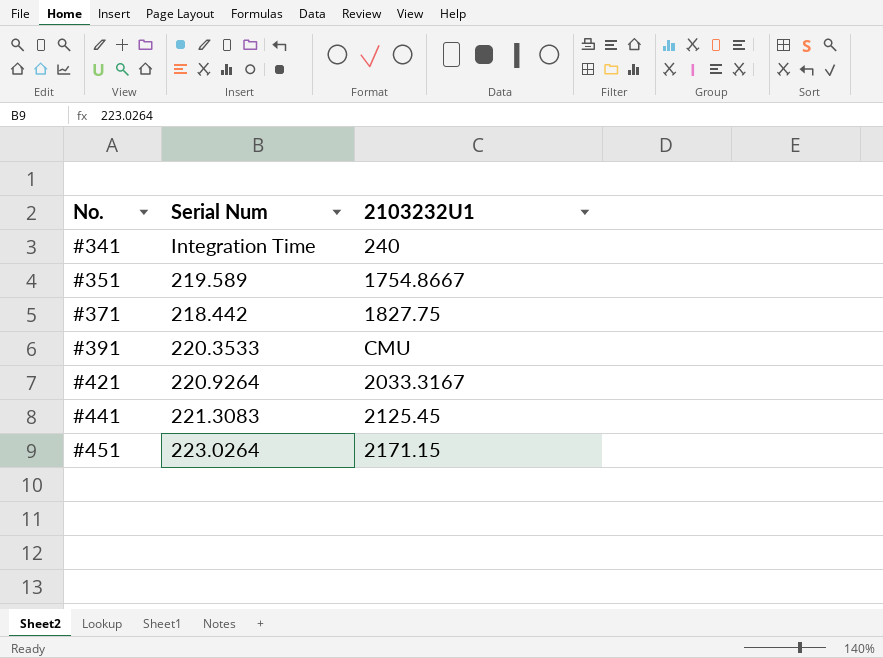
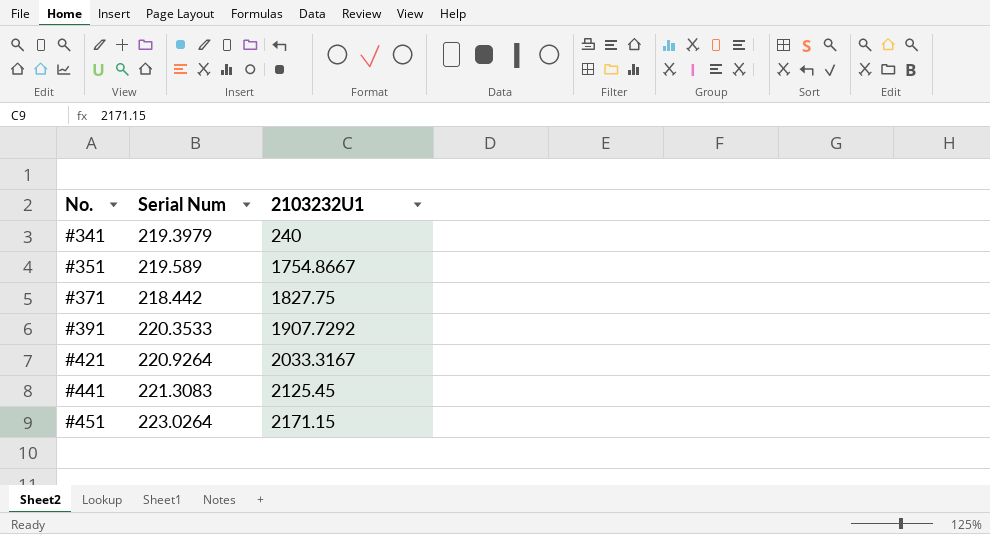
#341 | Serial Num: Integration Time -> 219.3979
#391 | 2103232U1: CMU -> 1907.7292

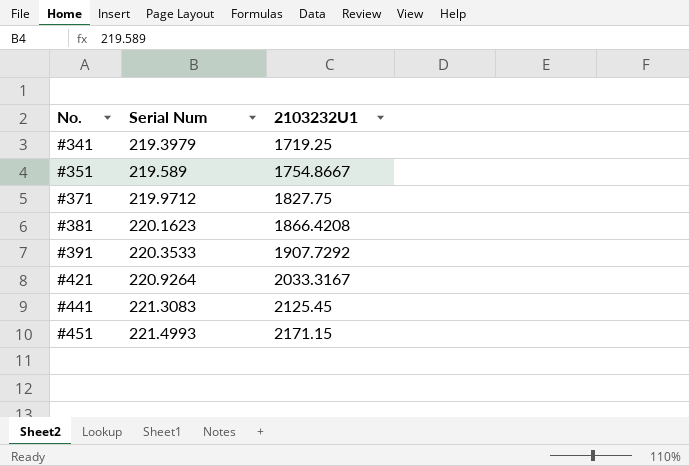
#341 | 2103232U1: 240 -> 1719.25
#371 | Serial Num: 218.442 -> 219.9712
row #381: none -> 220.1623 | 1866.4208
#451 | Serial Num: 223.0264 -> 221.4993

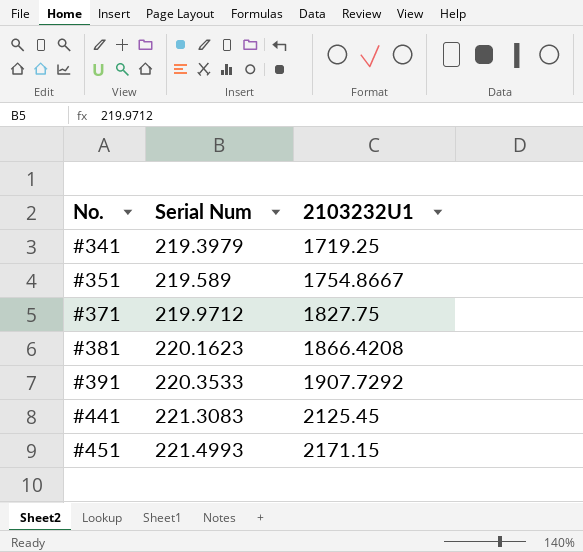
row #421: 220.9264 | 2033.3167 -> none

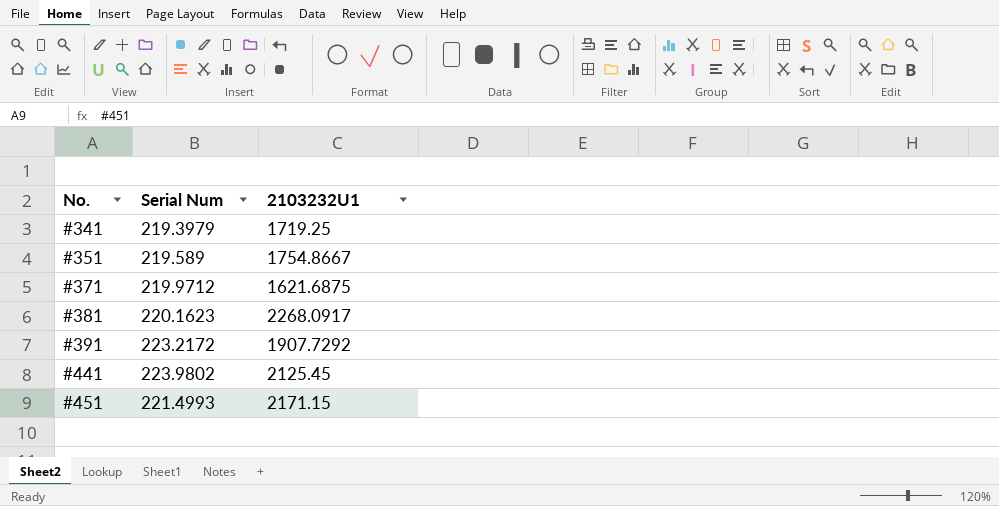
#371 | 2103232U1: 1827.75 -> 1621.6875
#381 | 2103232U1: 1866.4208 -> 2268.0917
#391 | Serial Num: 220.3533 -> 223.2172
#441 | Serial Num: 221.3083 -> 223.9802

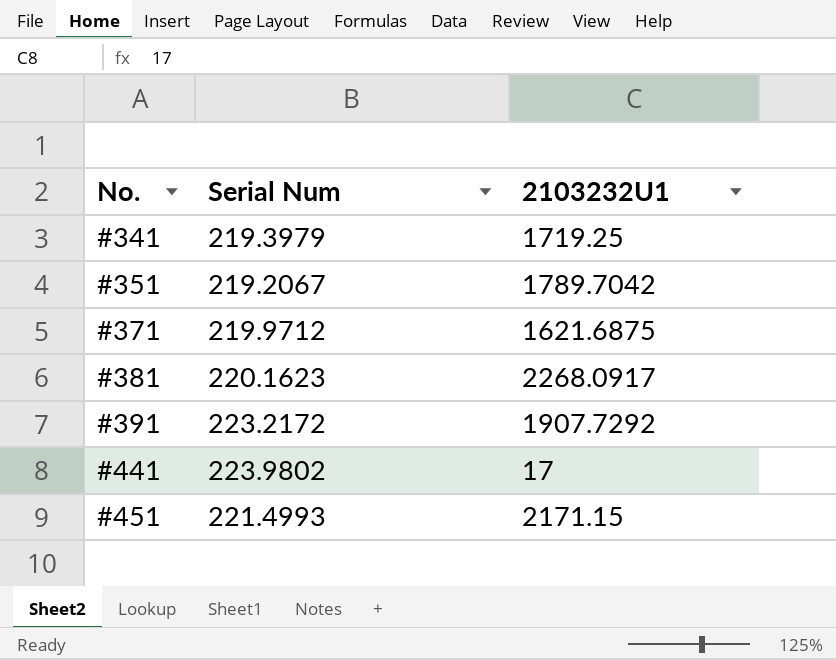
#351 | Serial Num: 219.589 -> 219.2067
#351 | 2103232U1: 1754.8667 -> 1789.7042
#441 | 2103232U1: 2125.45 -> 17

